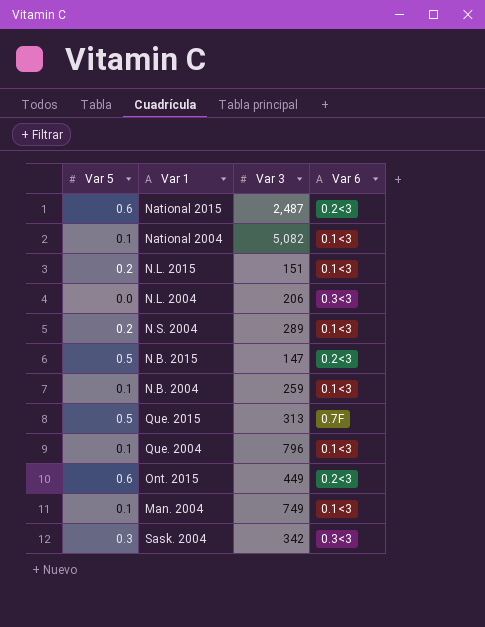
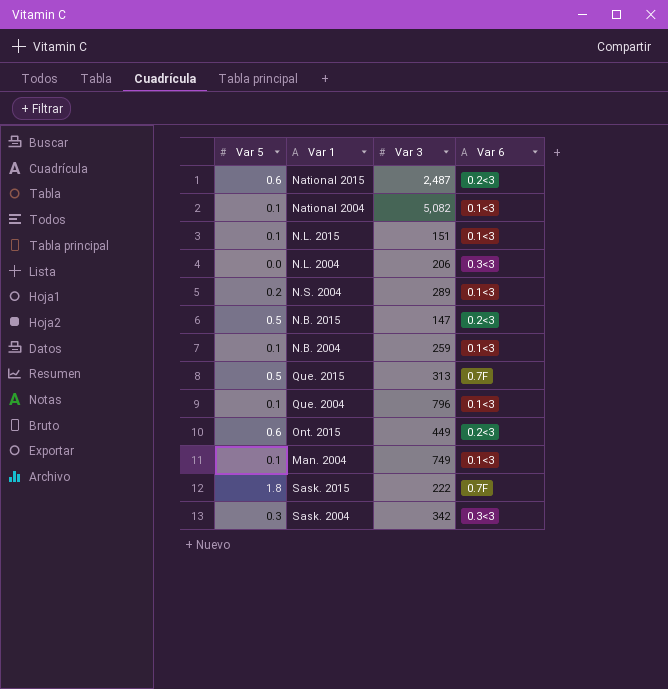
N.L. 2015 | Var 5: 0.2 -> 0.1
row Sask. 2015: none -> 1.8 | 222 | 0.7F

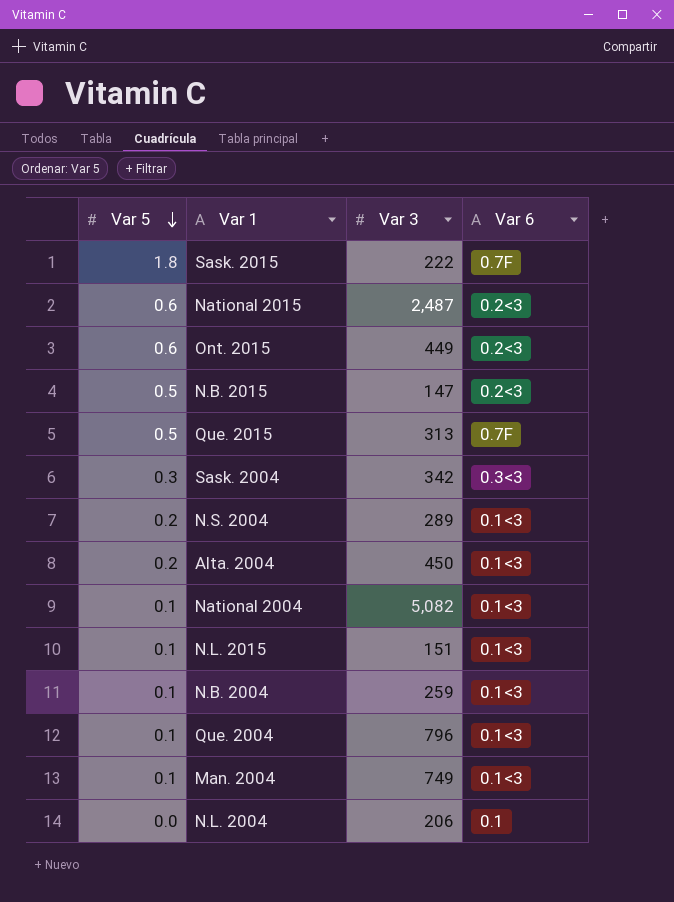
row order: none -> Var 5 descending
row Alta. 2004: none -> 0.2 | 450 | 0.1<3
N.L. 2004 | Var 6: 0.3<3 -> 0.1

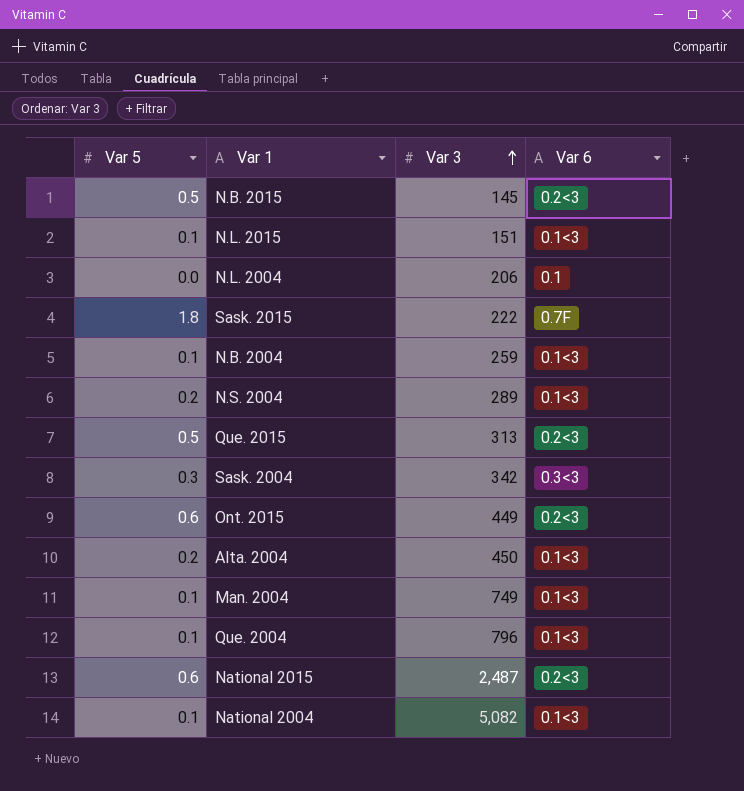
row order: Var 5 descending -> Var 3 ascending
N.B. 2015 | Var 3: 147 -> 145
Que. 2015 | Var 6: 0.7F -> 0.2<3

